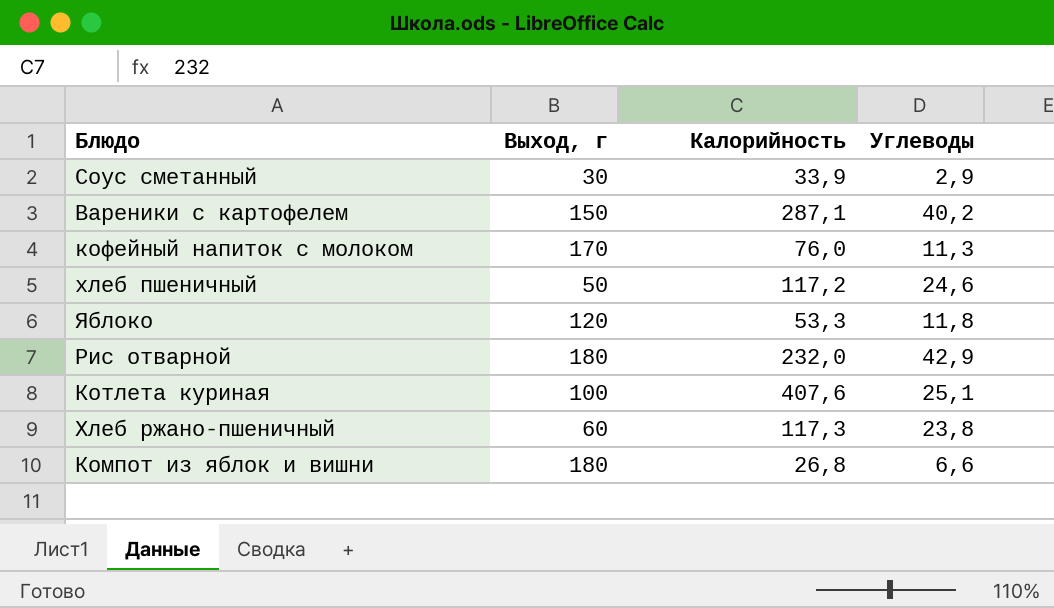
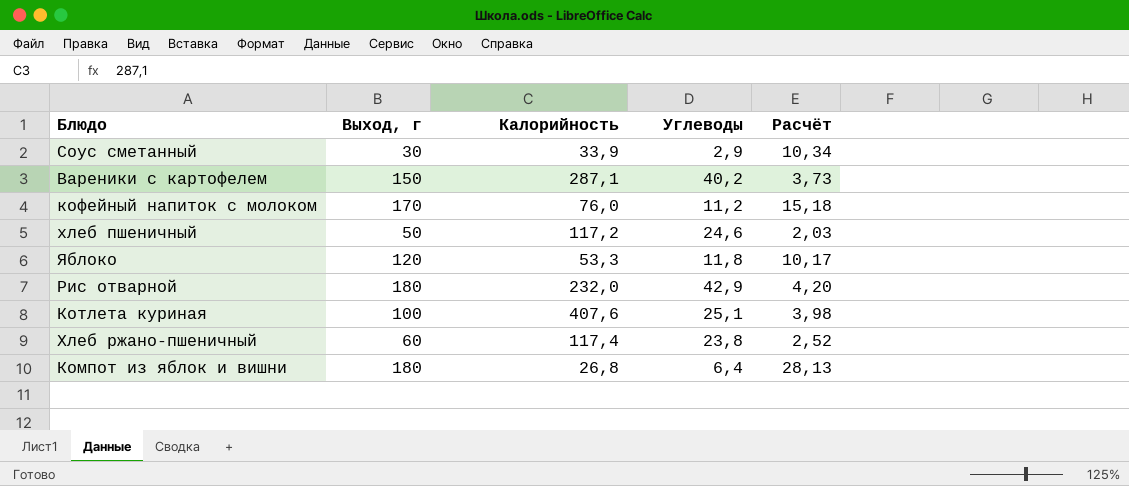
column Расчёт | formula: none -> [Выход, г] / [Углеводы]
кофейный напиток с молоком | Углеводы: 11,3 -> 11,2
Хлеб ржано-пшеничный | Калорийность: 117,3 -> 117,4
Компот из яблок и вишни | Углеводы: 6,6 -> 6,4

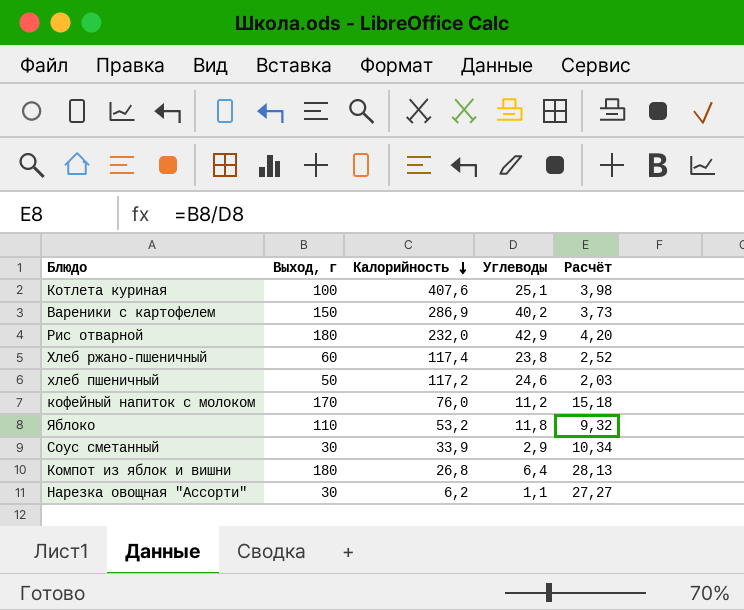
row order: none -> Калорийность descending
Вареники с картофелем | Калорийность: 287,1 -> 286,9
Яблоко | Выход, г: 120 -> 110
Яблоко | Калорийность: 53,3 -> 53,2
Яблоко | Расчёт: 10,17 -> 9,32
row Нарезка овощная "Ассорти": none -> 30 | 6,2 | 1,1 | 27,27

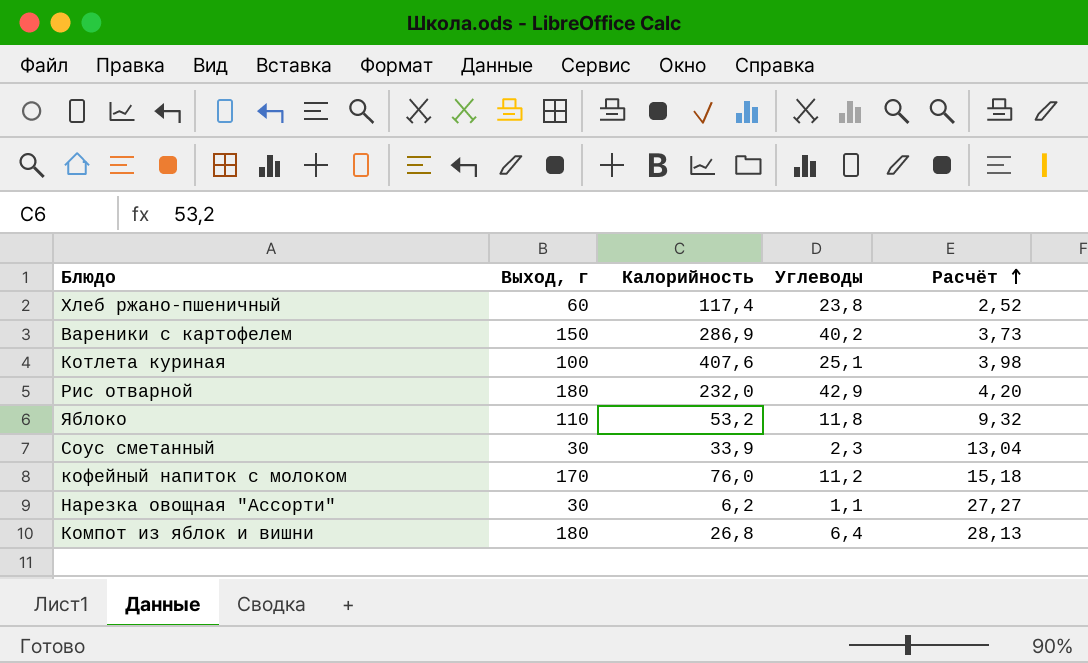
row order: Калорийность descending -> Расчёт ascending
row хлеб пшеничный: 50 | 117,2 | 24,6 | 2,03 -> none
Соус сметанный | Углеводы: 2,9 -> 2,3
Соус сметанный | Расчёт: 10,34 -> 13,04

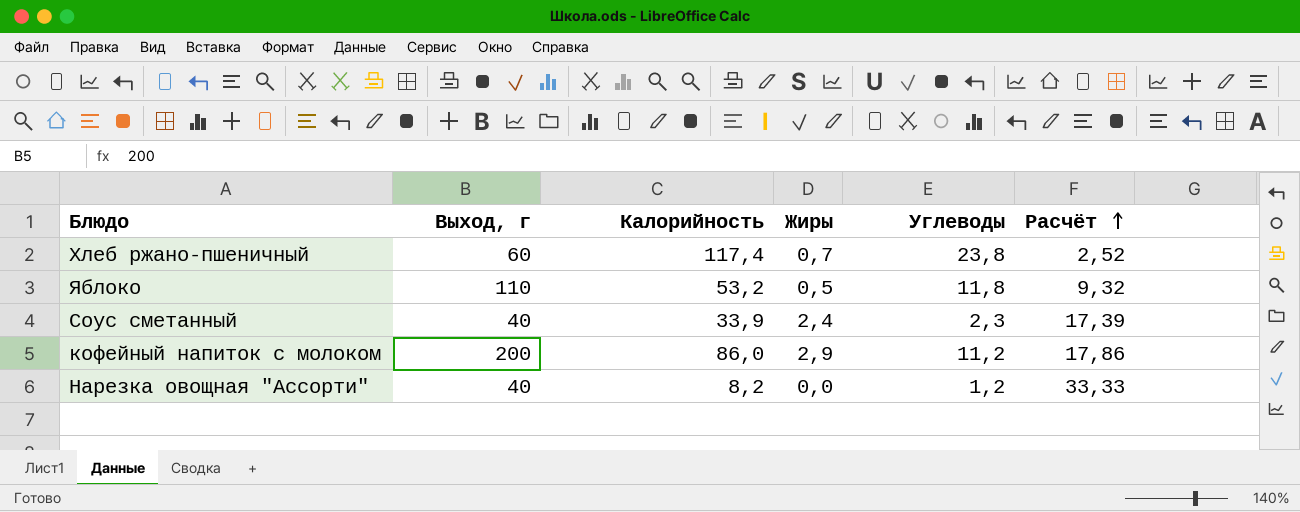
column Жиры | position: none -> 4
row Вареники с картофелем: 150 | 286,9 | 40,2 | 3,73 -> none
row Котлета куриная: 100 | 407,6 | 25,1 | 3,98 -> none
row Рис отварной: 180 | 232,0 | 42,9 | 4,20 -> none
row Компот из яблок и вишни: 180 | 26,8 | 6,4 | 28,13 -> none
Соус сметанный | Выход, г: 30 -> 40
Соус сметанный | Расчёт: 13,04 -> 17,39
кофейный напиток с молоком | Выход, г: 170 -> 200
кофейный напиток с молоком | Калорийность: 76,0 -> 86,0
кофейный напиток с молоком | Расчёт: 15,18 -> 17,86
Нарезка овощная "Ассорти" | Выход, г: 30 -> 40
Нарезка овощная "Ассорти" | Калорийность: 6,2 -> 8,2
Нарезка овощная "Ассорти" | Углеводы: 1,1 -> 1,2
Нарезка овощная "Ассорти" | Расчёт: 27,27 -> 33,33

